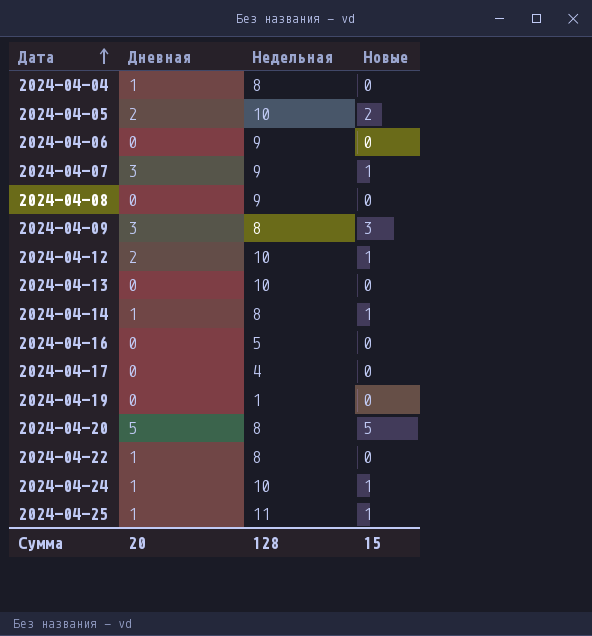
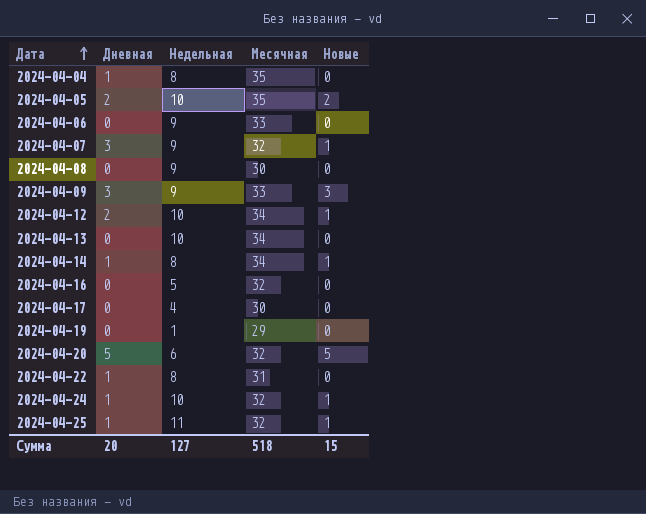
column Месячная | position: none -> 4
2024-04-09 | Недельная: 8 -> 9
2024-04-20 | Недельная: 8 -> 6
Сумма | Недельная: 128 -> 127

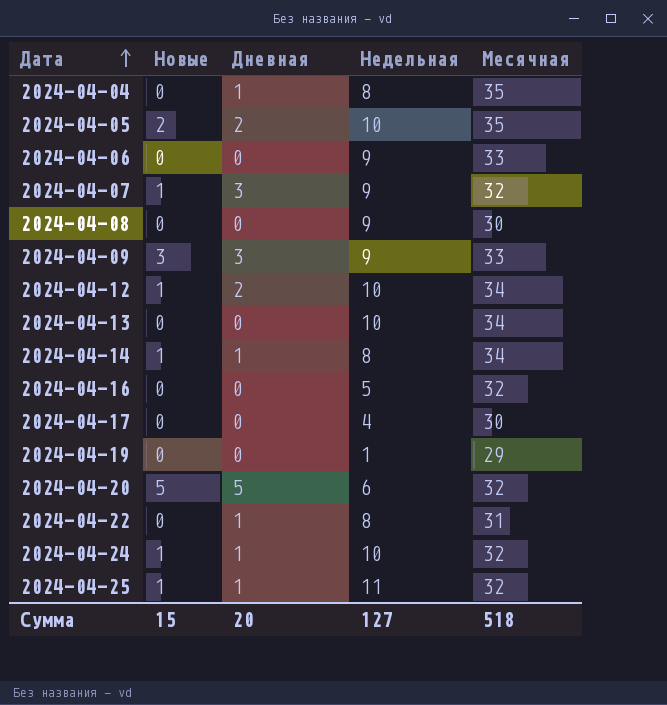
column Новые | position: 5 -> 2

